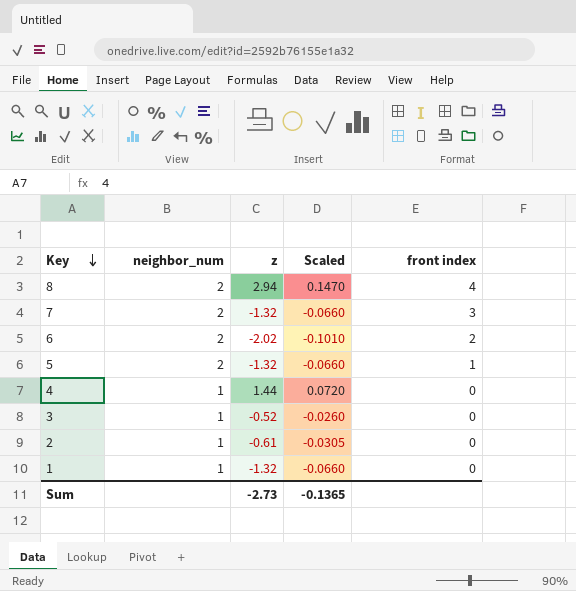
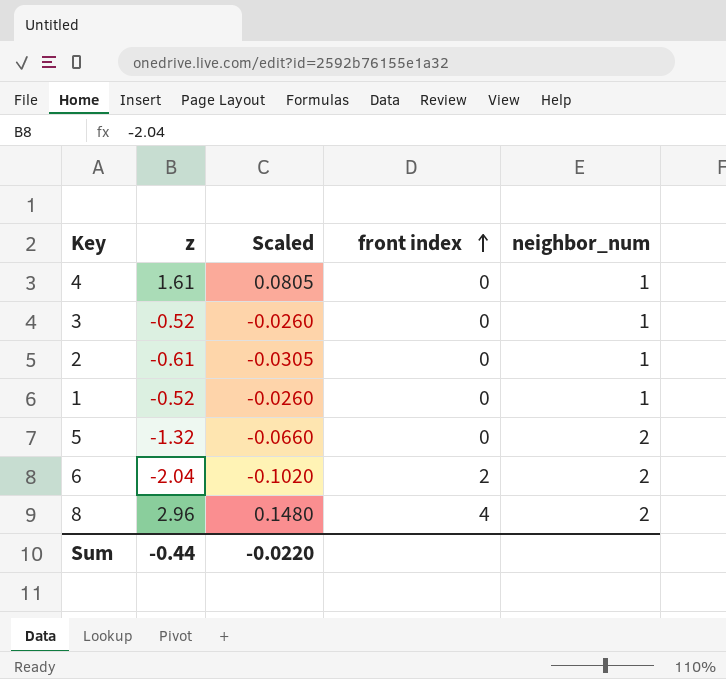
row order: Key descending -> front index ascending
column neighbor_num | position: 2 -> 5
row 7: 2 | -1.32 | -0.0660 | 3 -> none
4 | z: 1.44 -> 1.61
4 | Scaled: 0.0720 -> 0.0805
1 | z: -1.32 -> -0.52
1 | Scaled: -0.0660 -> -0.0260
5 | front index: 1 -> 0
6 | z: -2.02 -> -2.04
6 | Scaled: -0.1010 -> -0.1020
8 | z: 2.94 -> 2.96
8 | Scaled: 0.1470 -> 0.1480
Sum | z: -2.73 -> -0.44
Sum | Scaled: -0.1365 -> -0.0220

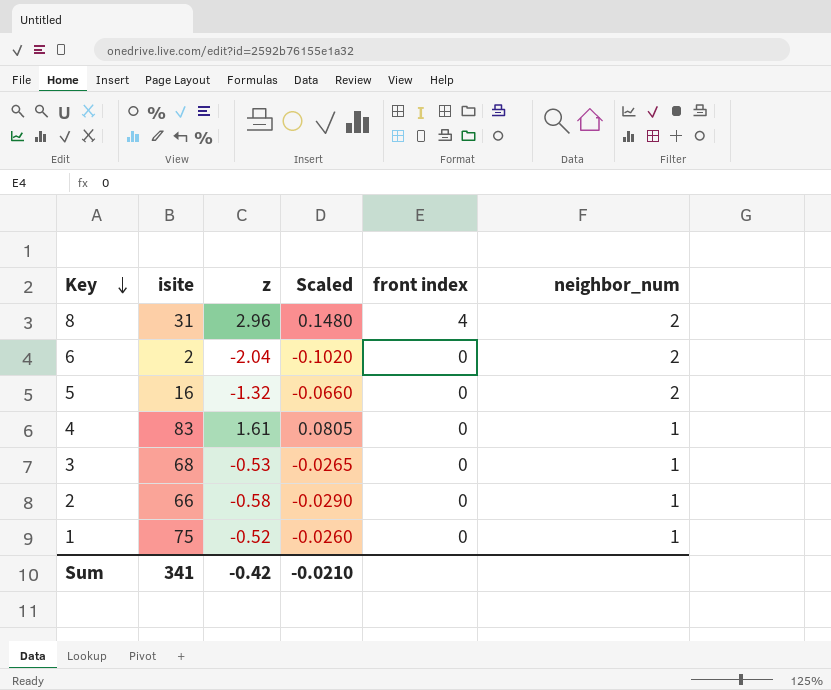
row order: front index ascending -> Key descending
column isite | position: none -> 2
6 | front index: 2 -> 0
3 | z: -0.52 -> -0.53
3 | Scaled: -0.0260 -> -0.0265
2 | z: -0.61 -> -0.58
2 | Scaled: -0.0305 -> -0.0290
Sum | z: -0.44 -> -0.42
Sum | Scaled: -0.0220 -> -0.0210

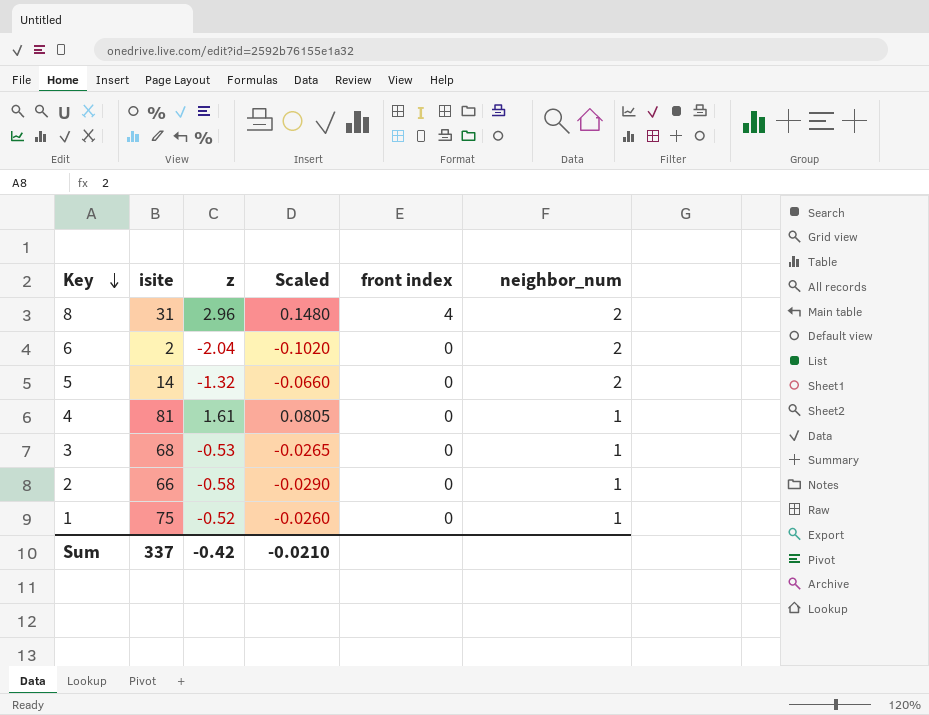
5 | isite: 16 -> 14
4 | isite: 83 -> 81
Sum | isite: 341 -> 337

